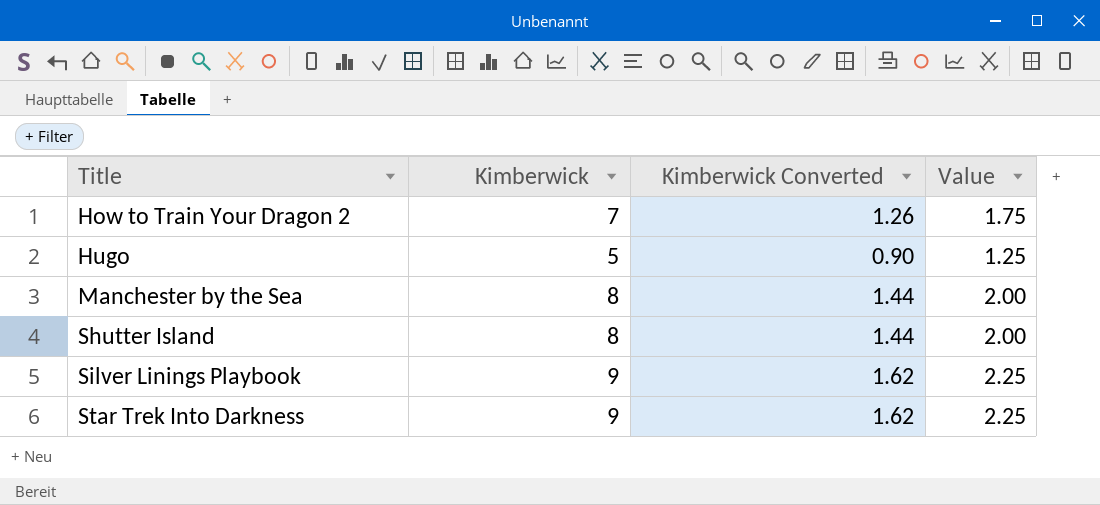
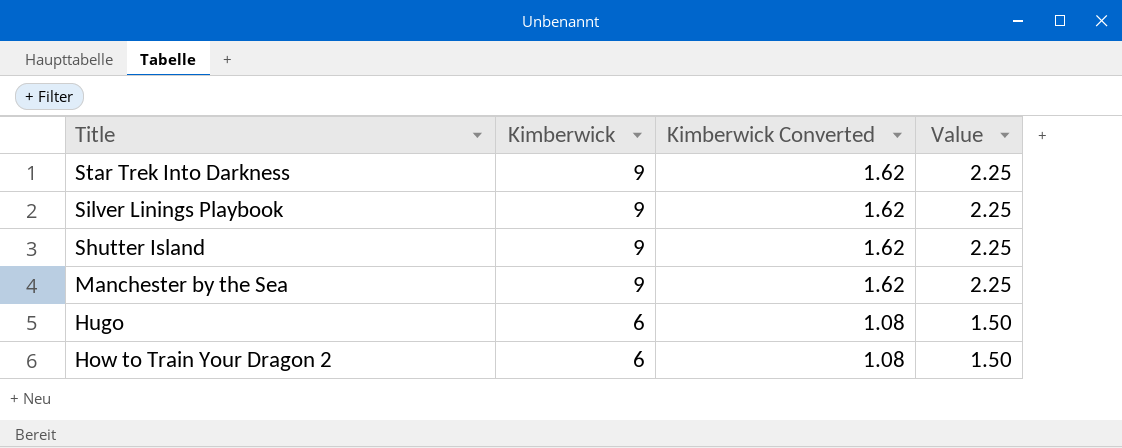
row order: Title ascending -> Title descending
Shutter Island | Kimberwick: 8 -> 9
Shutter Island | Kimberwick Converted: 1.44 -> 1.62
Shutter Island | Value: 2.00 -> 2.25
Manchester by the Sea | Kimberwick: 8 -> 9
Manchester by the Sea | Kimberwick Converted: 1.44 -> 1.62
Manchester by the Sea | Value: 2.00 -> 2.25
Hugo | Kimberwick: 5 -> 6
Hugo | Kimberwick Converted: 0.90 -> 1.08
Hugo | Value: 1.25 -> 1.50
How to Train Your Dragon 2 | Kimberwick: 7 -> 6
How to Train Your Dragon 2 | Kimberwick Converted: 1.26 -> 1.08
How to Train Your Dragon 2 | Value: 1.75 -> 1.50

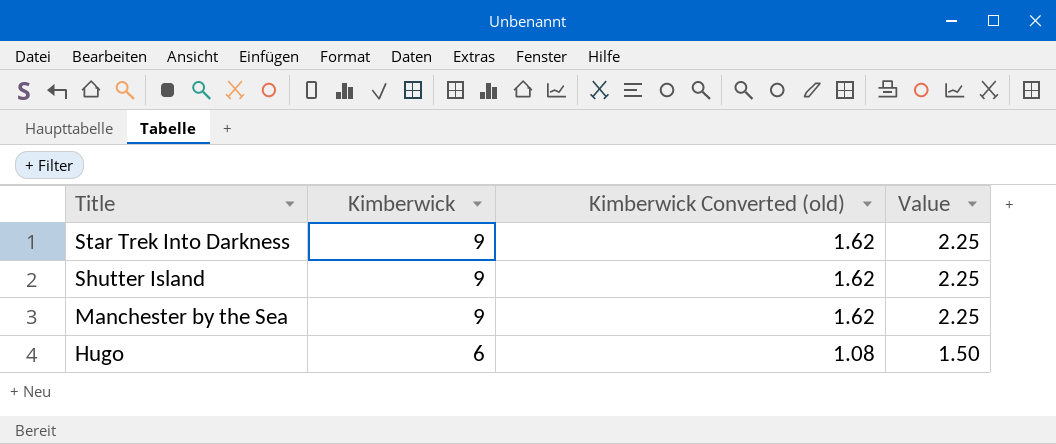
column name: Kimberwick Converted -> Kimberwick Converted (old)
row Silver Linings Playbook: 9 | 1.62 | 2.25 -> none
row How to Train Your Dragon 2: 6 | 1.08 | 1.50 -> none

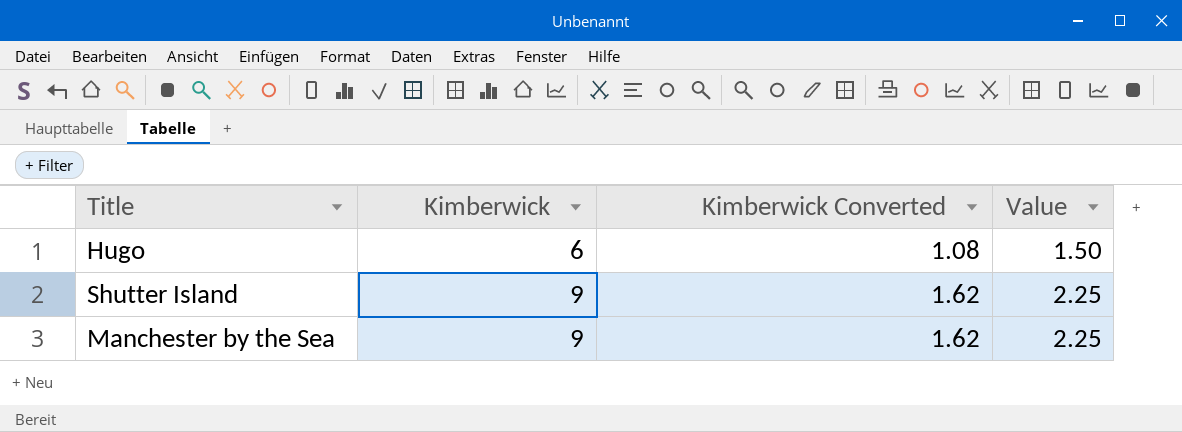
row order: Title descending -> Kimberwick ascending
column name: Kimberwick Converted (old) -> Kimberwick Converted
row Star Trek Into Darkness: 9 | 1.62 | 2.25 -> none

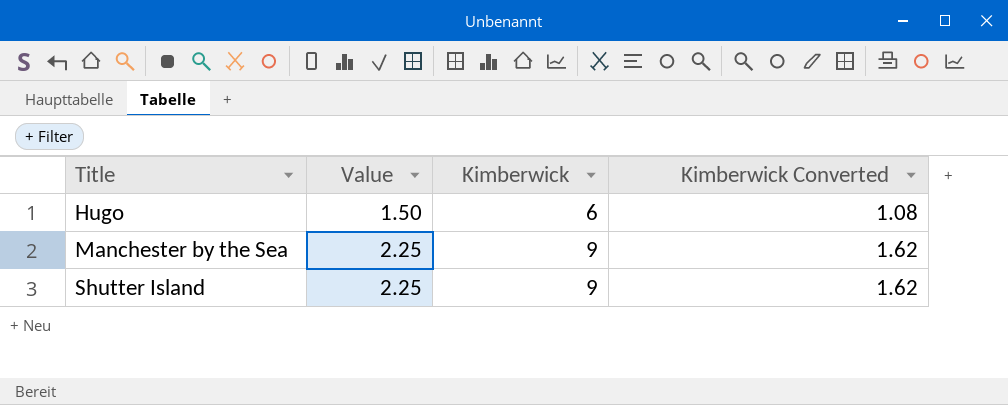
row order: Kimberwick ascending -> Title ascending
column Value | position: 4 -> 2

